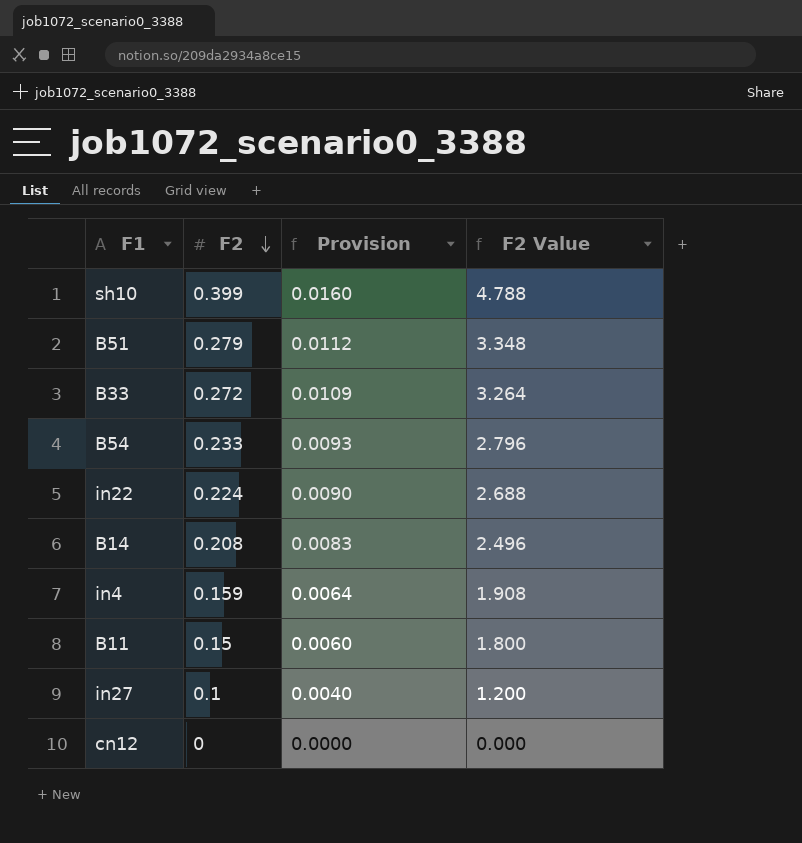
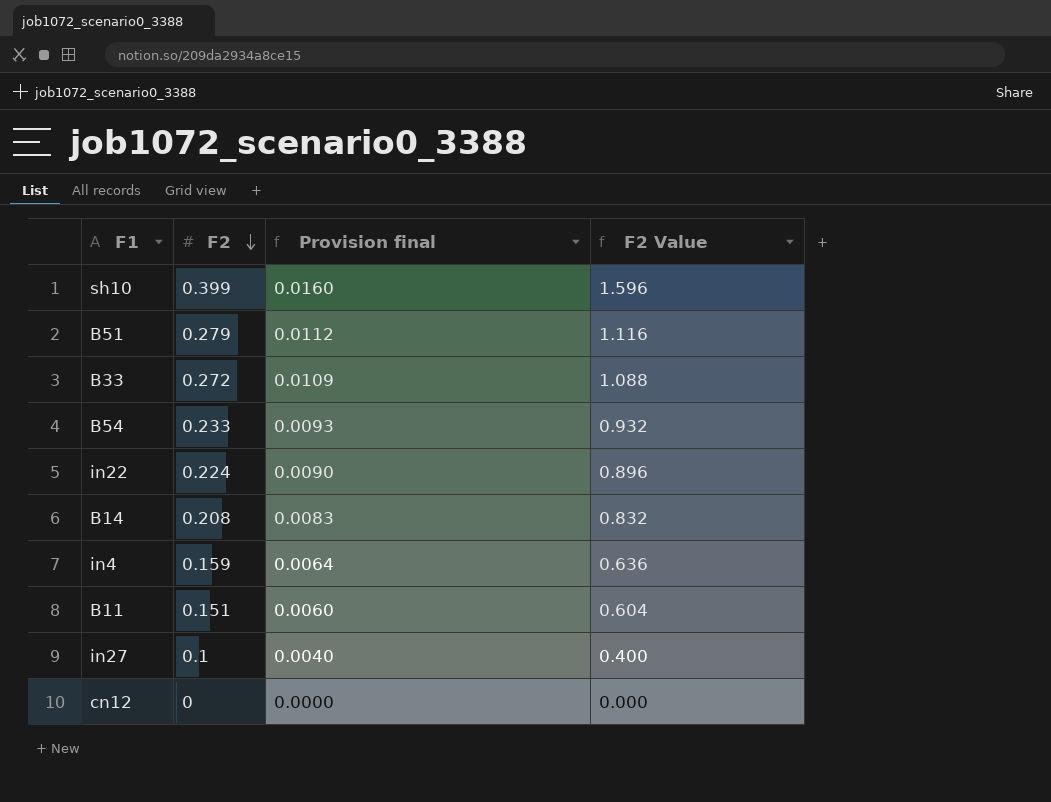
column name: Provision -> Provision final
column F2 Value | formula: [F2] * 12 -> [F2] * 4
B11 | F2: 0.15 -> 0.151

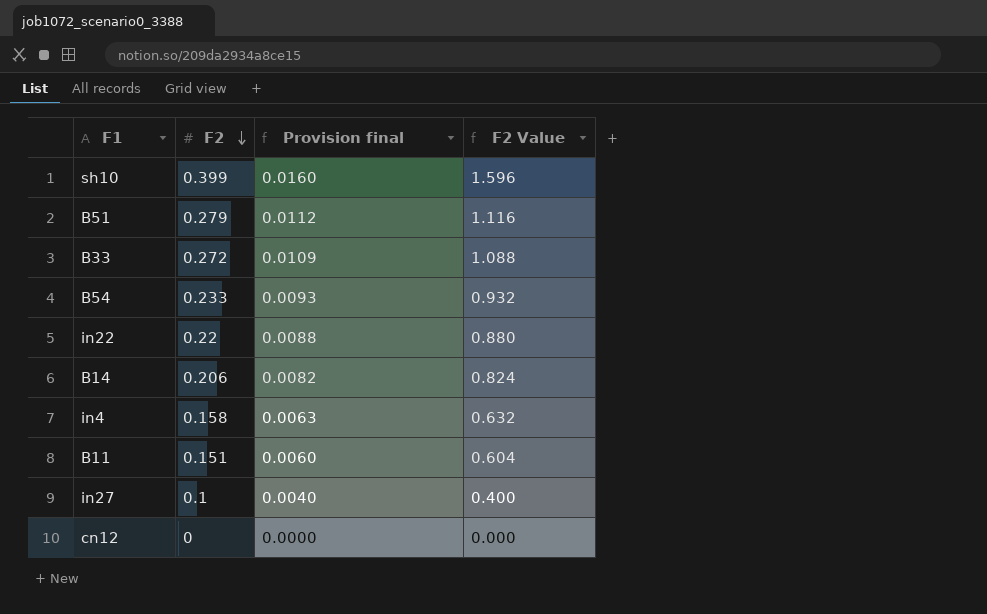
in22 | F2: 0.224 -> 0.22
in22 | Provision final: 0.0090 -> 0.0088
in22 | F2 Value: 0.896 -> 0.880
B14 | F2: 0.208 -> 0.206
B14 | Provision final: 0.0083 -> 0.0082
B14 | F2 Value: 0.832 -> 0.824
in4 | F2: 0.159 -> 0.158
in4 | Provision final: 0.0064 -> 0.0063
in4 | F2 Value: 0.636 -> 0.632

